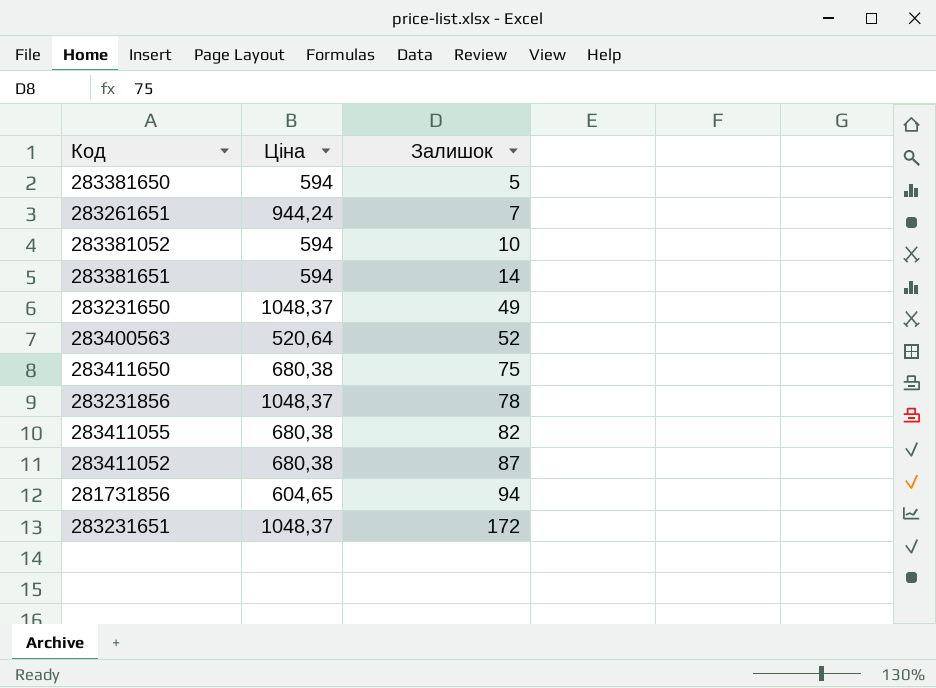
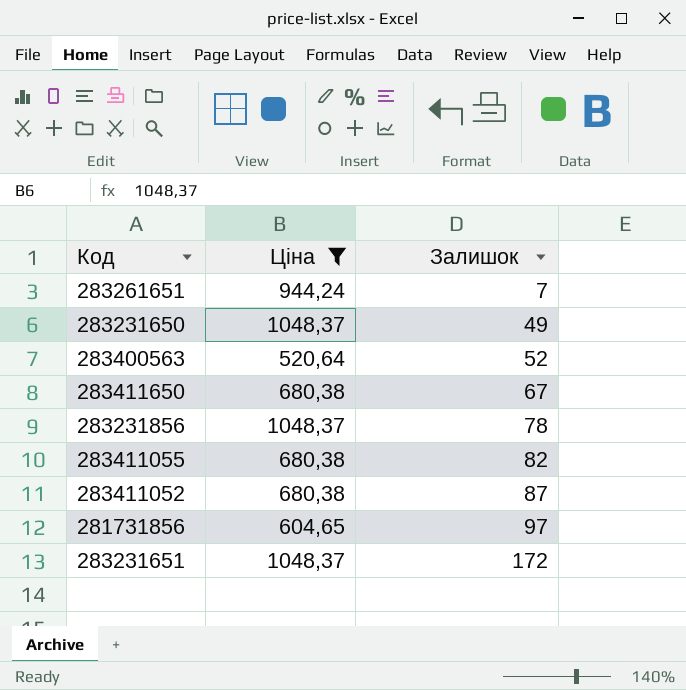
filter: none -> Ціна != 594
283411650 | Залишок: 75 -> 67
281731856 | Залишок: 94 -> 97

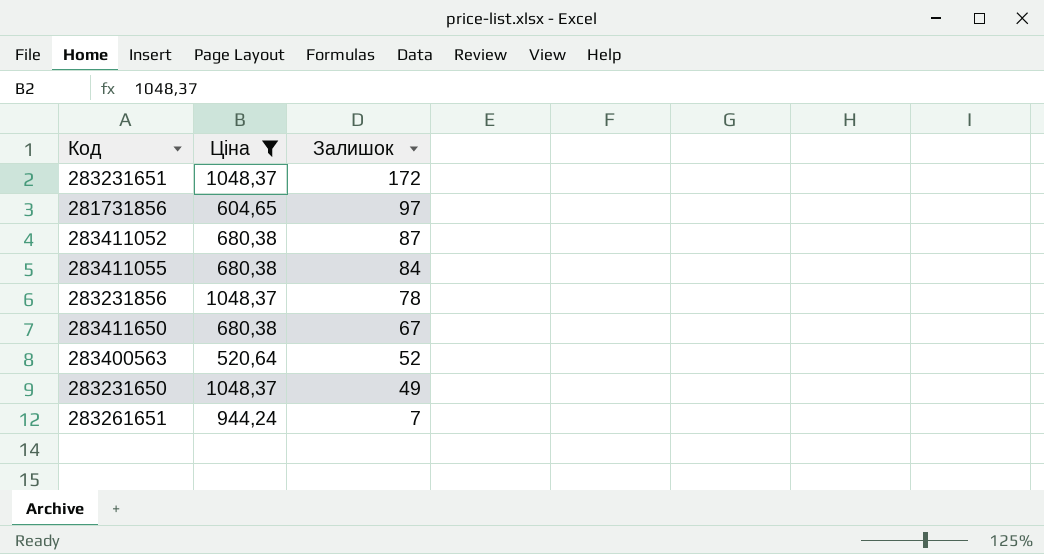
row order: Залишок ascending -> Залишок descending
283411055 | Залишок: 82 -> 84

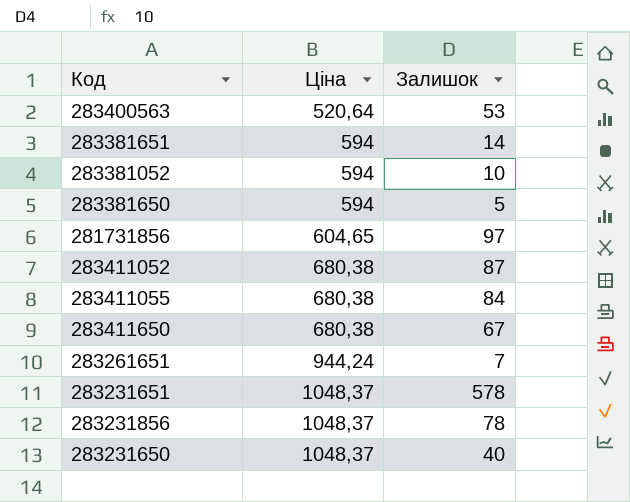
filter: Ціна != 594 -> none
row order: Залишок descending -> Ціна ascending
283400563 | Залишок: 52 -> 53
283231651 | Залишок: 172 -> 578
283231650 | Залишок: 49 -> 40

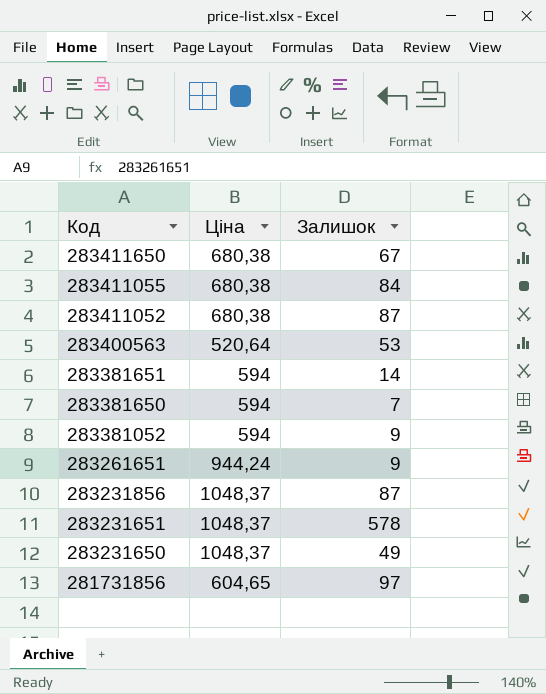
row order: Ціна ascending -> Код descending
283381650 | Залишок: 5 -> 7
283381052 | Залишок: 10 -> 9
283261651 | Залишок: 7 -> 9
283231856 | Залишок: 78 -> 87
283231650 | Залишок: 40 -> 49

